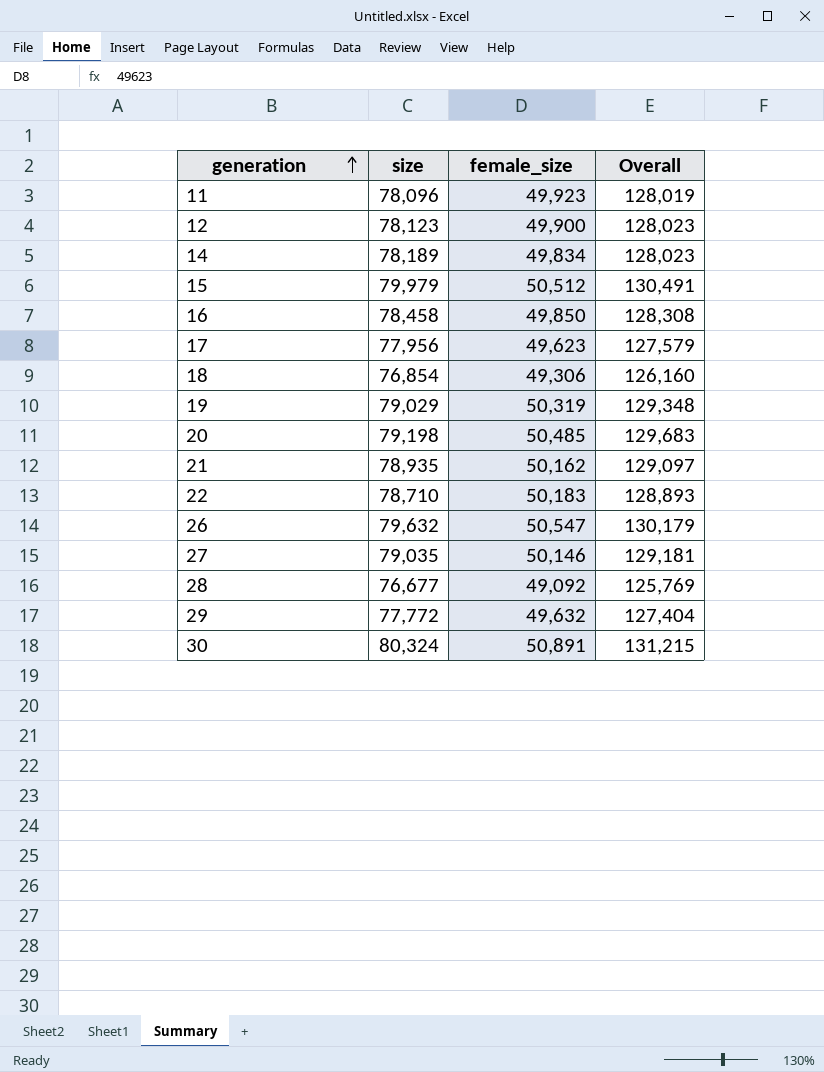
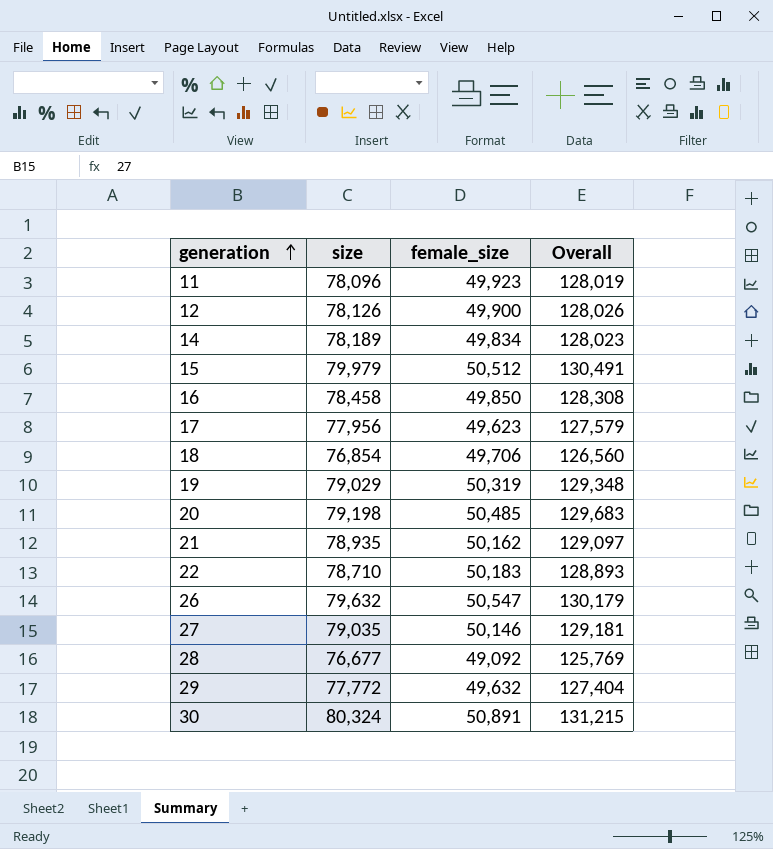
12 | size: 78,123 -> 78,126
12 | Overall: 128,023 -> 128,026
18 | female_size: 49,306 -> 49,706
18 | Overall: 126,160 -> 126,560

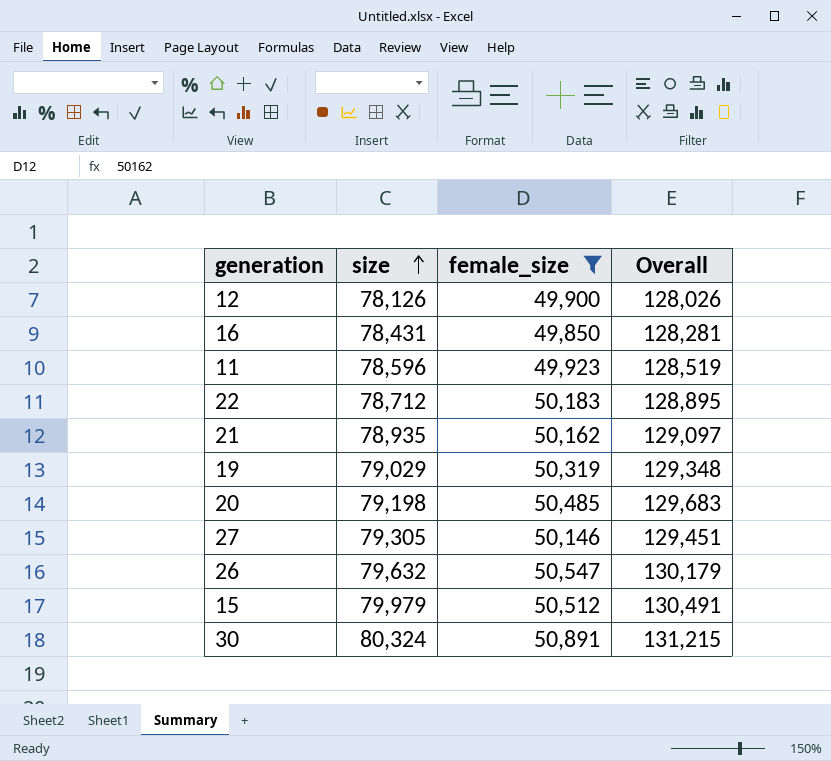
filter: none -> female_size >= 49,850
row order: generation ascending -> size ascending
16 | size: 78,458 -> 78,431
16 | Overall: 128,308 -> 128,281
11 | size: 78,096 -> 78,596
11 | Overall: 128,019 -> 128,519
22 | size: 78,710 -> 78,712
22 | Overall: 128,893 -> 128,895
27 | size: 79,035 -> 79,305
27 | Overall: 129,181 -> 129,451

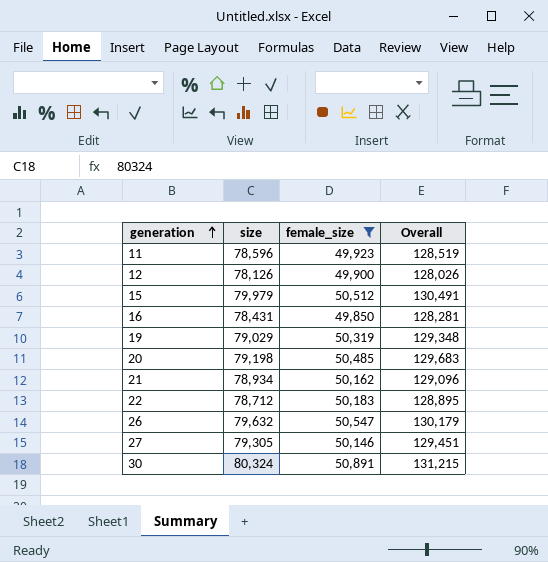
row order: size ascending -> generation ascending
21 | size: 78,935 -> 78,934
21 | Overall: 129,097 -> 129,096

